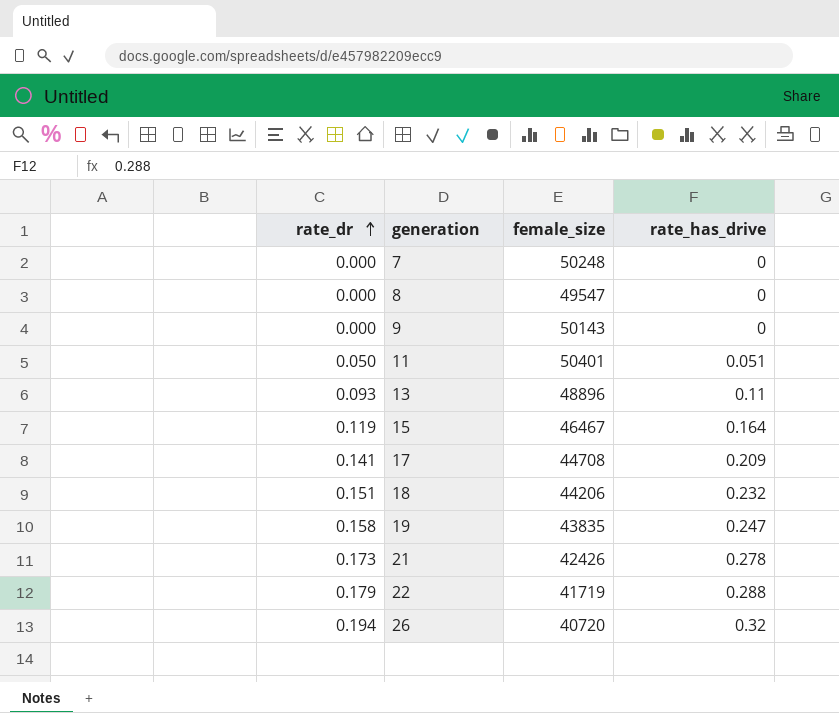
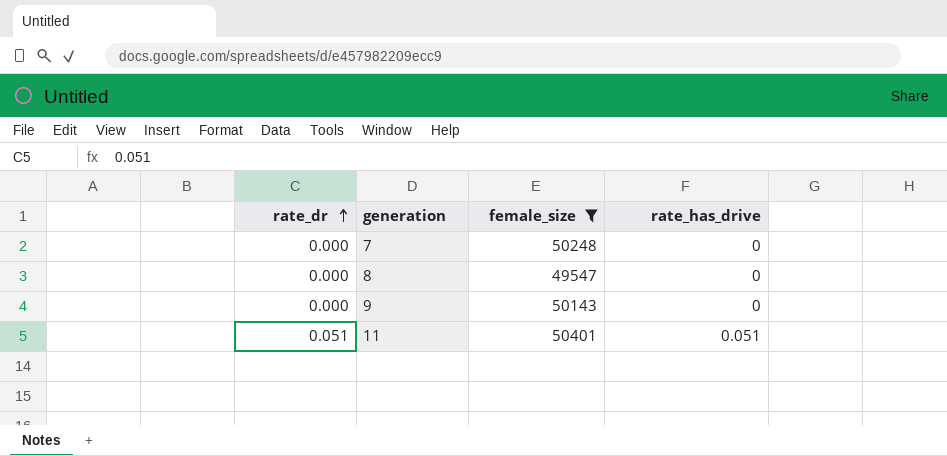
filter: none -> female_size >= 49547
11 | rate_dr: 0.050 -> 0.051

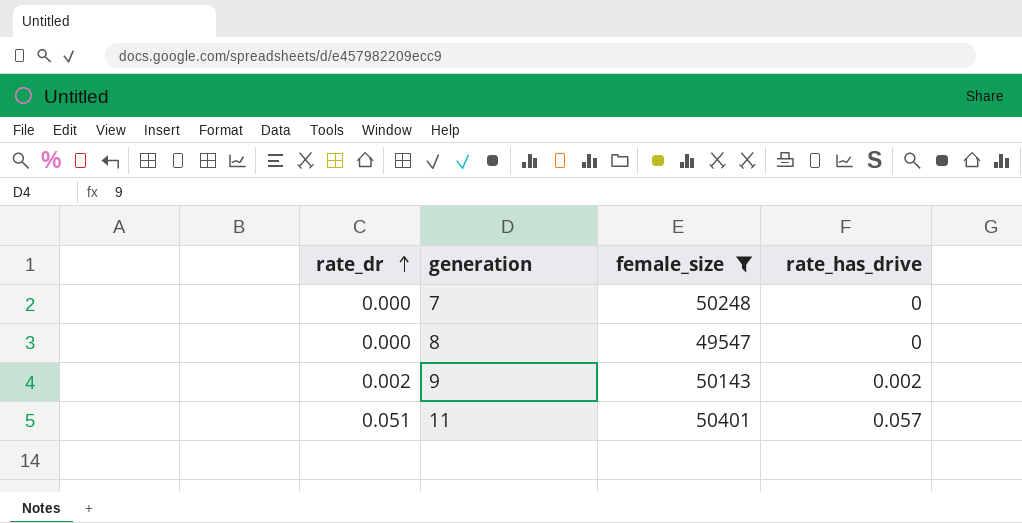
9 | rate_dr: 0.000 -> 0.002
9 | rate_has_drive: 0 -> 0.002
11 | rate_has_drive: 0.051 -> 0.057

